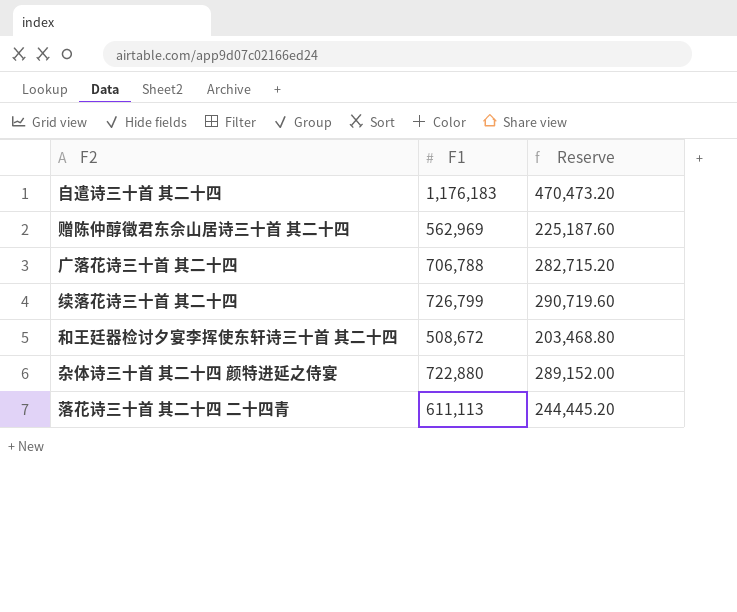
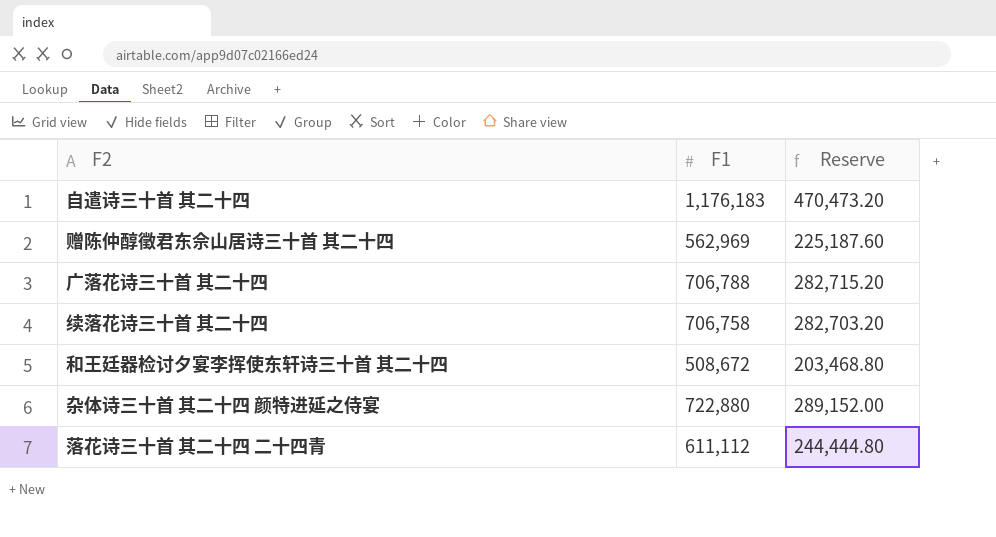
续落花诗三十首 其二十四 | F1: 726,799 -> 706,758
续落花诗三十首 其二十四 | Reserve: 290,719.60 -> 282,703.20
落花诗三十首 其二十四 二十四青 | F1: 611,113 -> 611,112
落花诗三十首 其二十四 二十四青 | Reserve: 244,445.20 -> 244,444.80

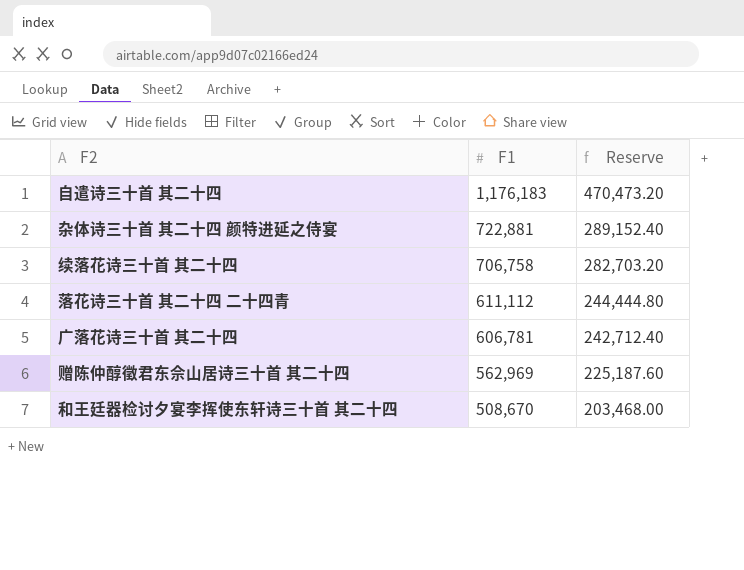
row order: none -> F1 descending
杂体诗三十首 其二十四 颜特进延之侍宴 | F1: 722,880 -> 722,881
杂体诗三十首 其二十四 颜特进延之侍宴 | Reserve: 289,152.00 -> 289,152.40
广落花诗三十首 其二十四 | F1: 706,788 -> 606,781
广落花诗三十首 其二十四 | Reserve: 282,715.20 -> 242,712.40
和王廷器检讨夕宴李挥使东轩诗三十首 其二十四 | F1: 508,672 -> 508,670
和王廷器检讨夕宴李挥使东轩诗三十首 其二十四 | Reserve: 203,468.80 -> 203,468.00

